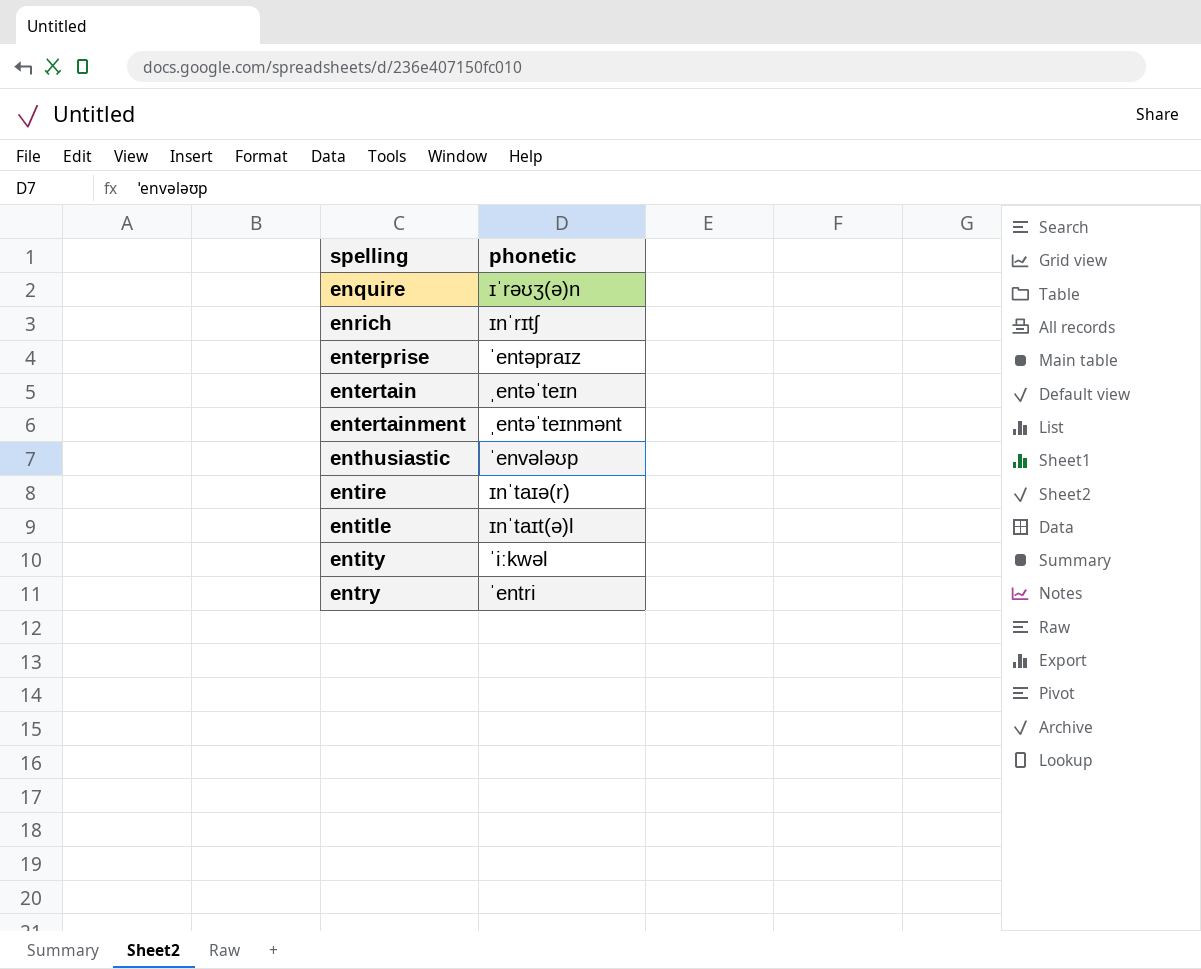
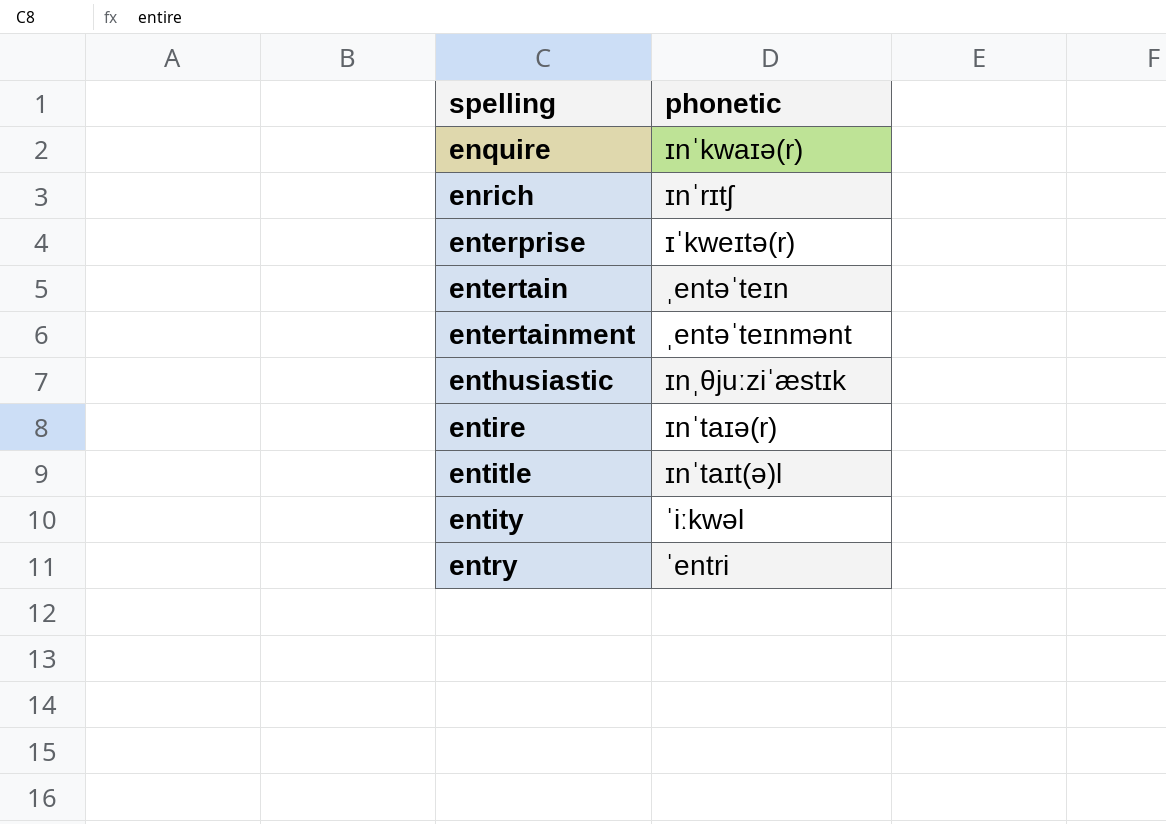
enquire | phonetic: ɪˈrəʊʒ(ə)n -> ɪnˈkwaɪə(r)
enterprise | phonetic: ˈentəpraɪz -> ɪˈkweɪtə(r)
enthusiastic | phonetic: ˈenvələʊp -> ɪnˌθjuːziˈæstɪk

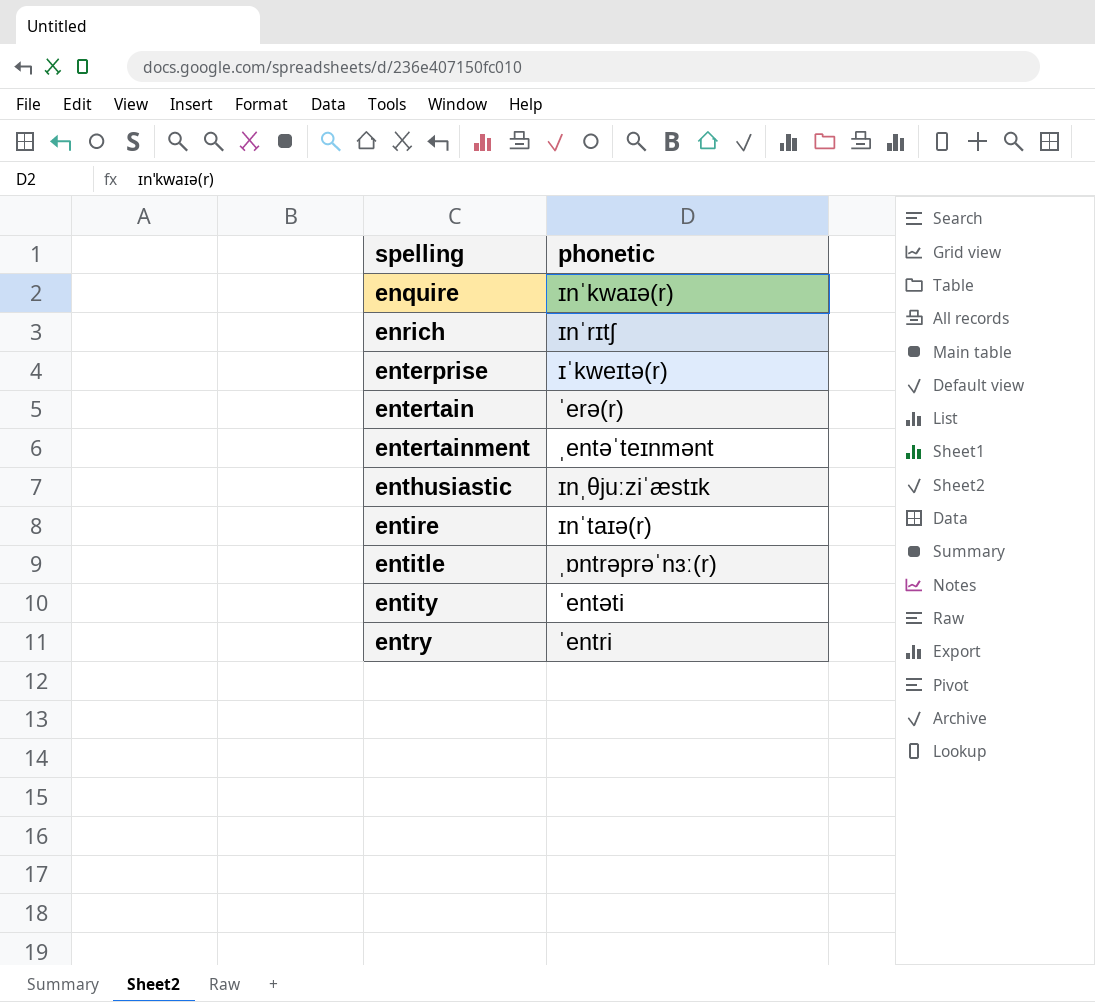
entertain | phonetic: ˌentəˈteɪn -> ˈerə(r)
entitle | phonetic: ɪnˈtaɪt(ə)l -> ˌɒntrəprəˈnɜː(r)
entity | phonetic: ˈiːkwəl -> ˈentəti

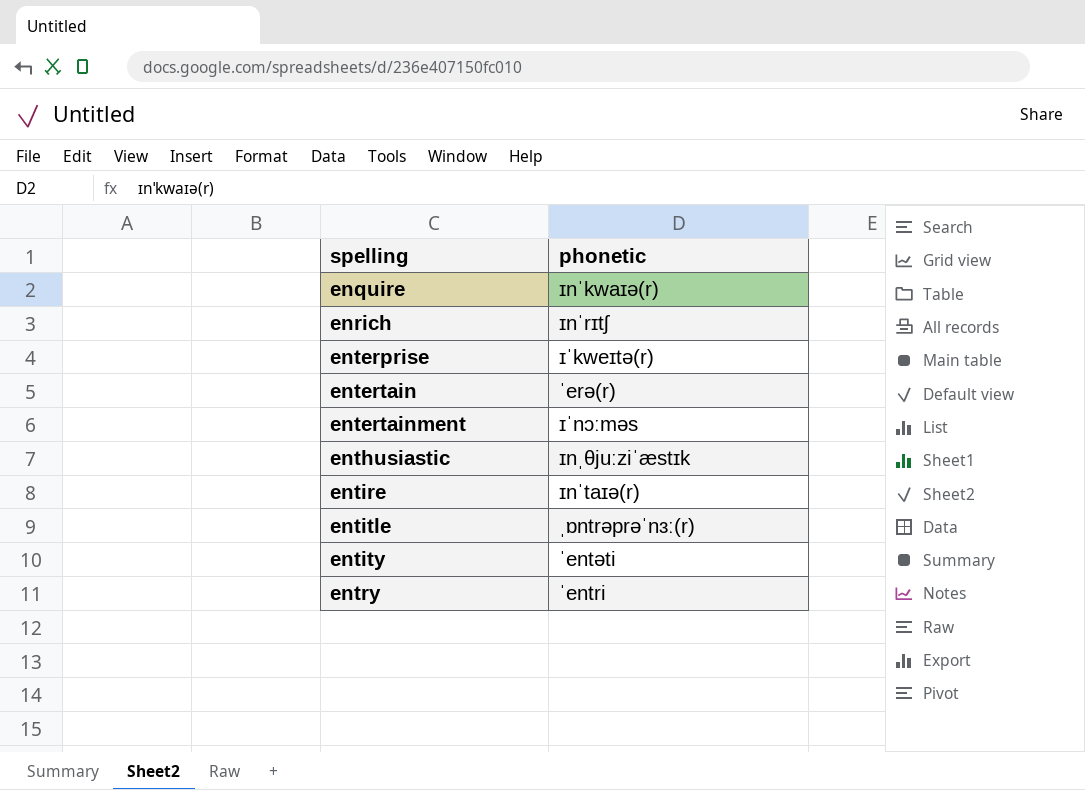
entertainment | phonetic: ˌentəˈteɪnmənt -> ɪˈnɔːməs

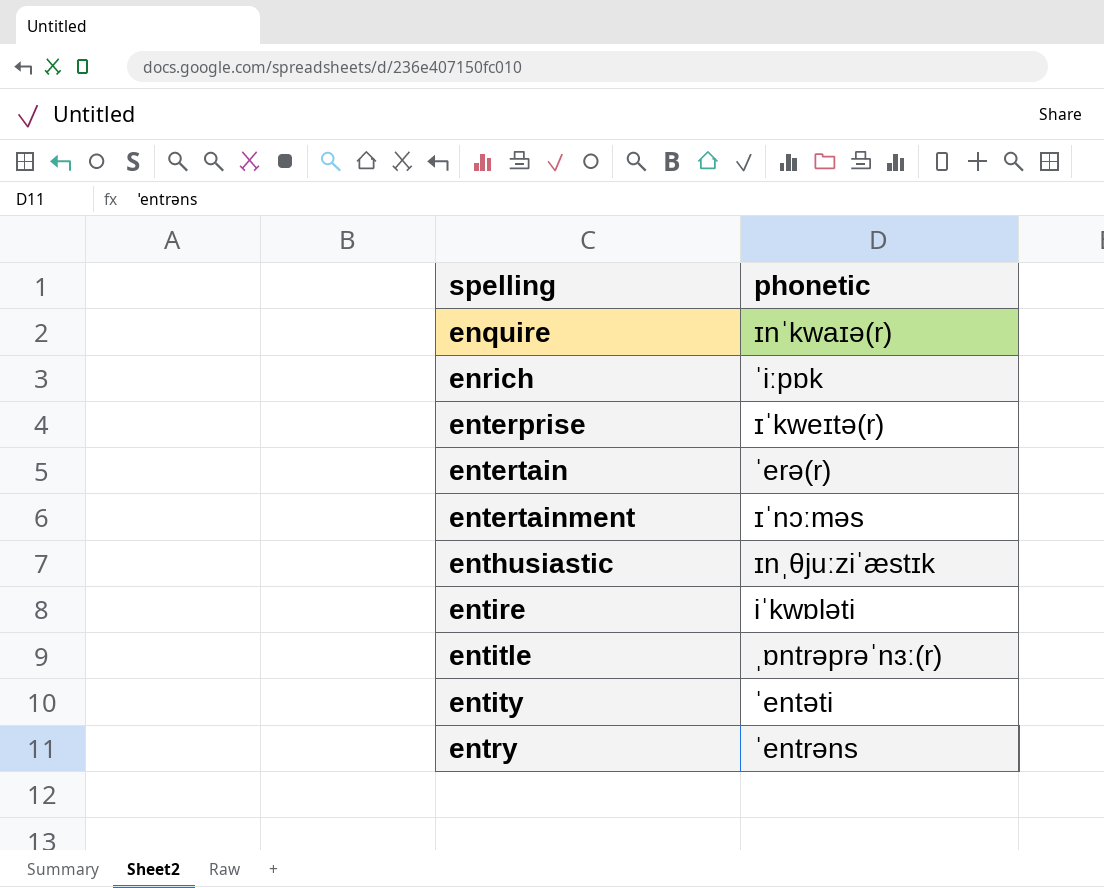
enrich | phonetic: ɪnˈrɪtʃ -> ˈiːpɒk
entire | phonetic: ɪnˈtaɪə(r) -> iˈkwɒləti
entry | phonetic: ˈentri -> ˈentrəns

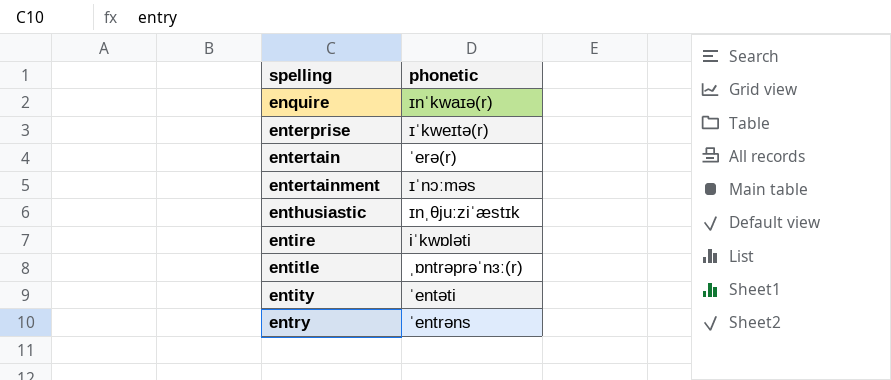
row enrich: ˈiːpɒk -> none

